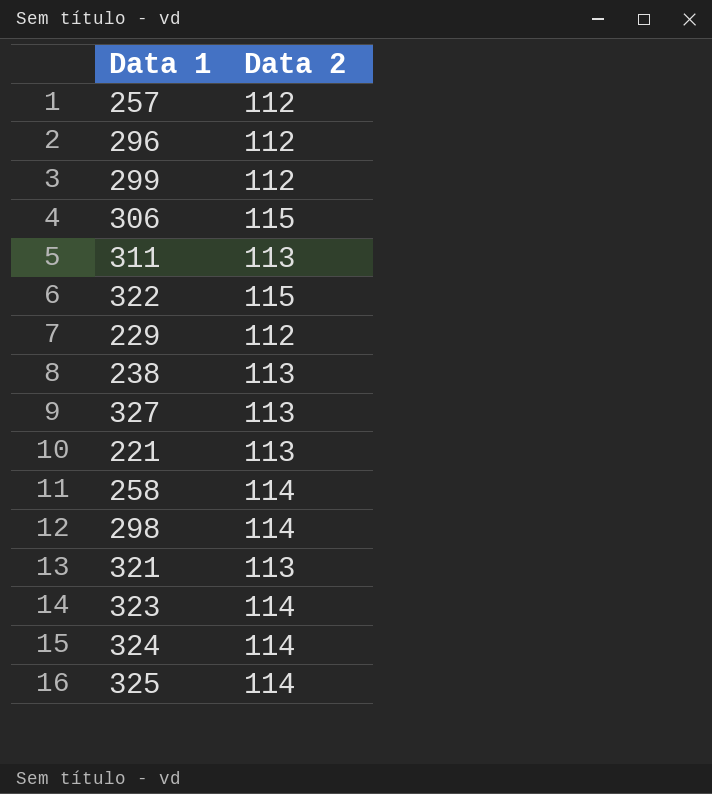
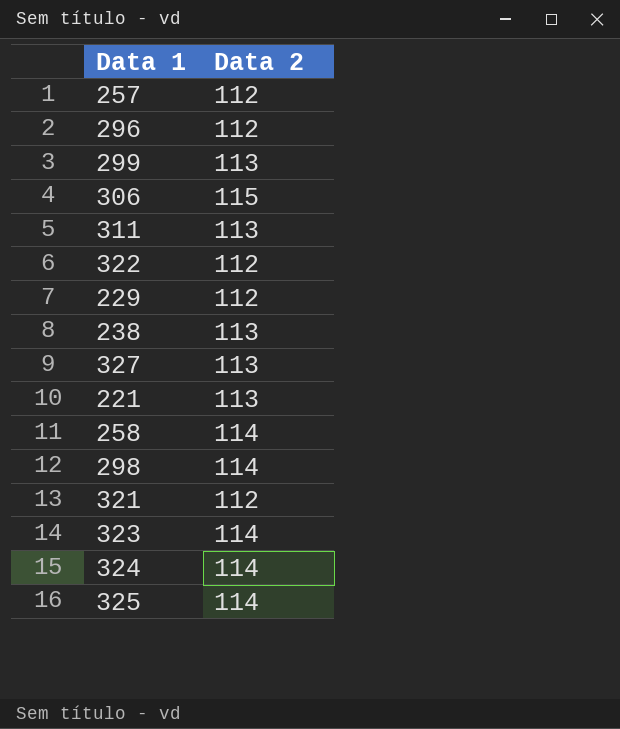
299 | Data 2: 112 -> 113
322 | Data 2: 115 -> 112
321 | Data 2: 113 -> 112

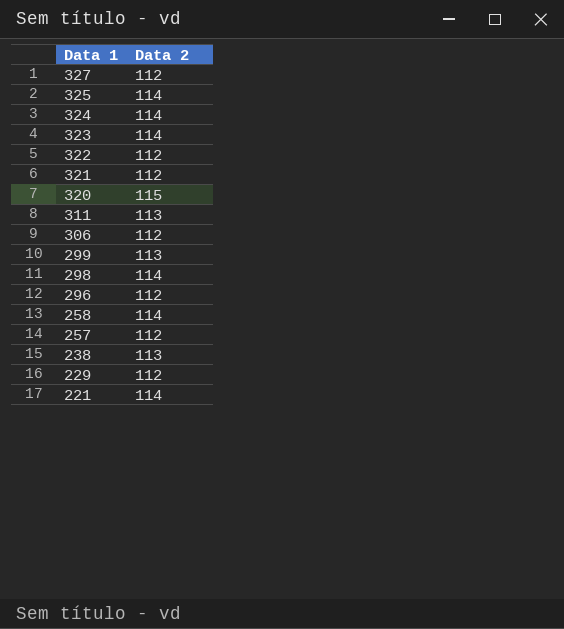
row order: none -> Data 1 descending
327 | Data 2: 113 -> 112
row 320: none -> 115
306 | Data 2: 115 -> 112
221 | Data 2: 113 -> 114

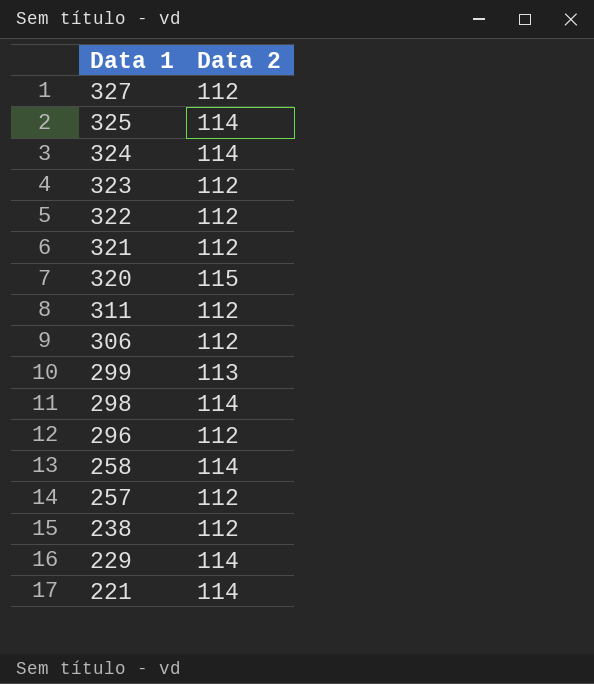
323 | Data 2: 114 -> 112
311 | Data 2: 113 -> 112
238 | Data 2: 113 -> 112
229 | Data 2: 112 -> 114

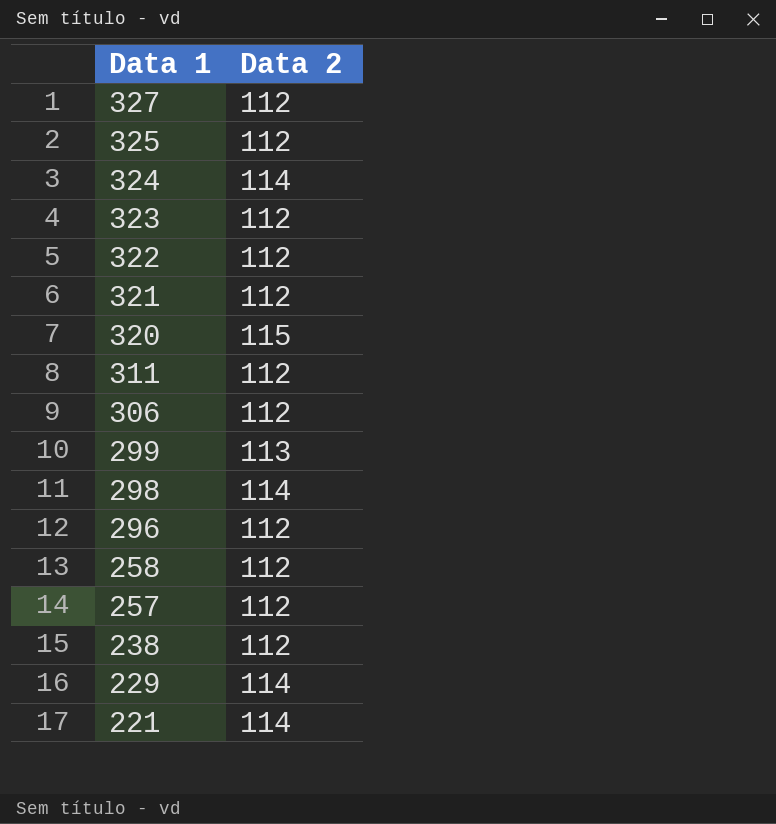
325 | Data 2: 114 -> 112
258 | Data 2: 114 -> 112

